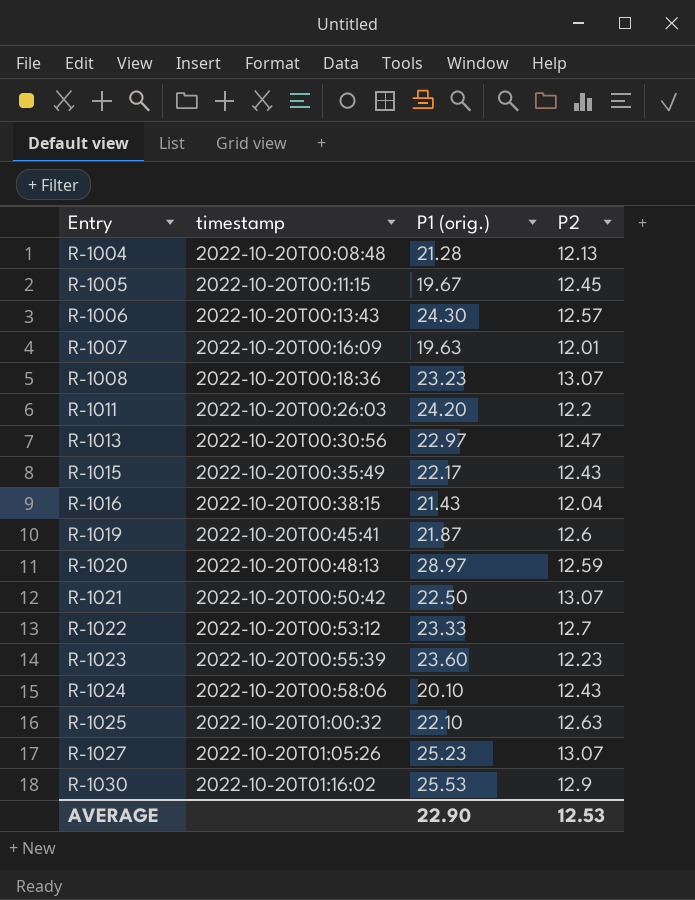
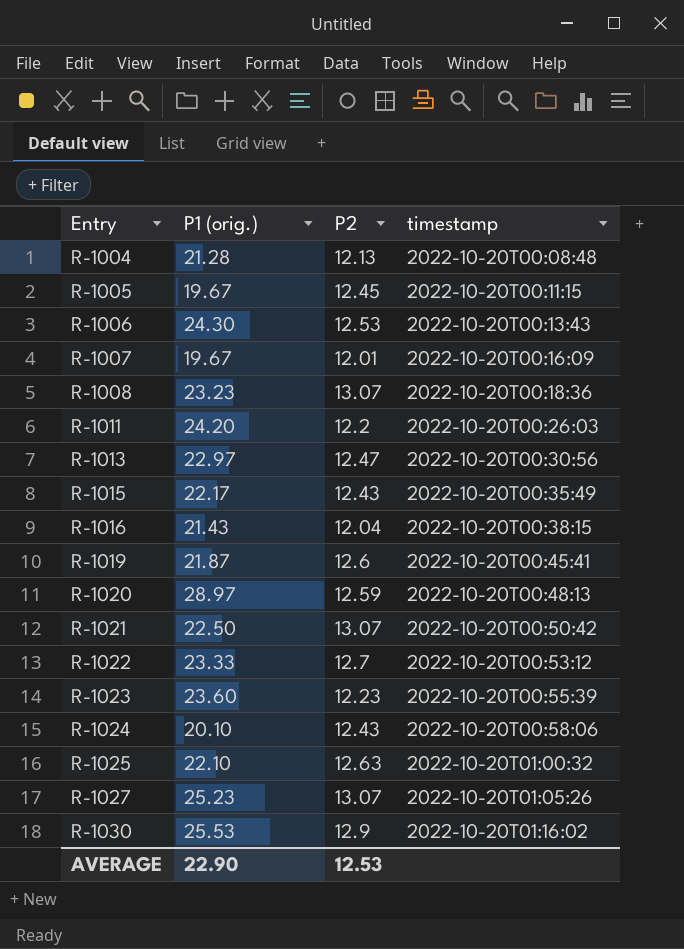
column timestamp | position: 2 -> 4
R-1006 | P2: 12.57 -> 12.53
R-1007 | P1 (orig.): 19.63 -> 19.67

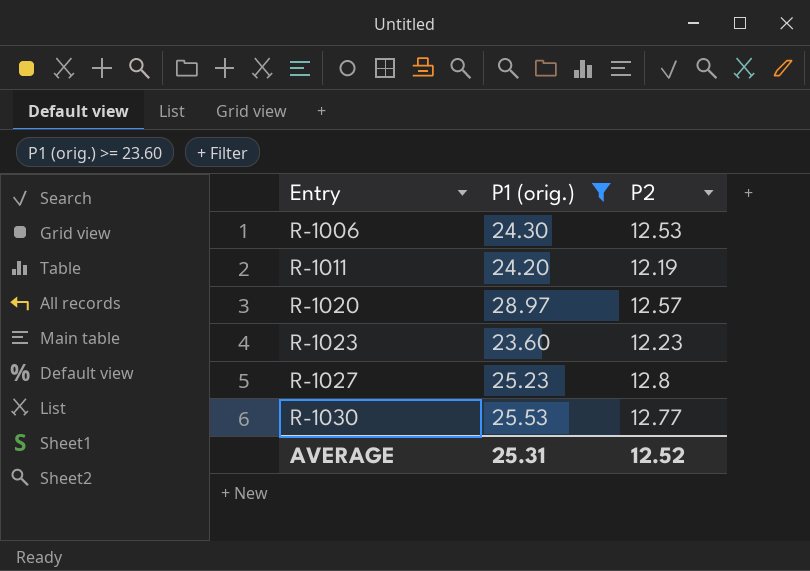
filter: none -> P1 (orig.) >= 23.60
column timestamp | position: 4 -> none
R-1011 | P2: 12.2 -> 12.19
R-1020 | P2: 12.59 -> 12.57
R-1027 | P2: 13.07 -> 12.8
R-1030 | P2: 12.9 -> 12.77
AVERAGE | P1 (orig.): 22.90 -> 25.31
AVERAGE | P2: 12.53 -> 12.52

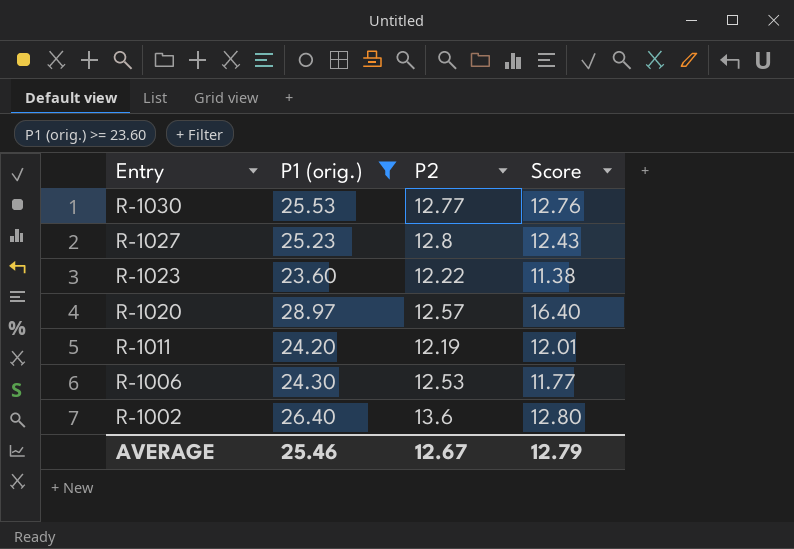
row order: Entry ascending -> Entry descending
column Score | formula: none -> [P1 (orig.)] - [P2]
R-1023 | P2: 12.23 -> 12.22
row R-1002: none -> 26.40 | 13.6 | 12.80
AVERAGE | P1 (orig.): 25.31 -> 25.46
AVERAGE | P2: 12.52 -> 12.67

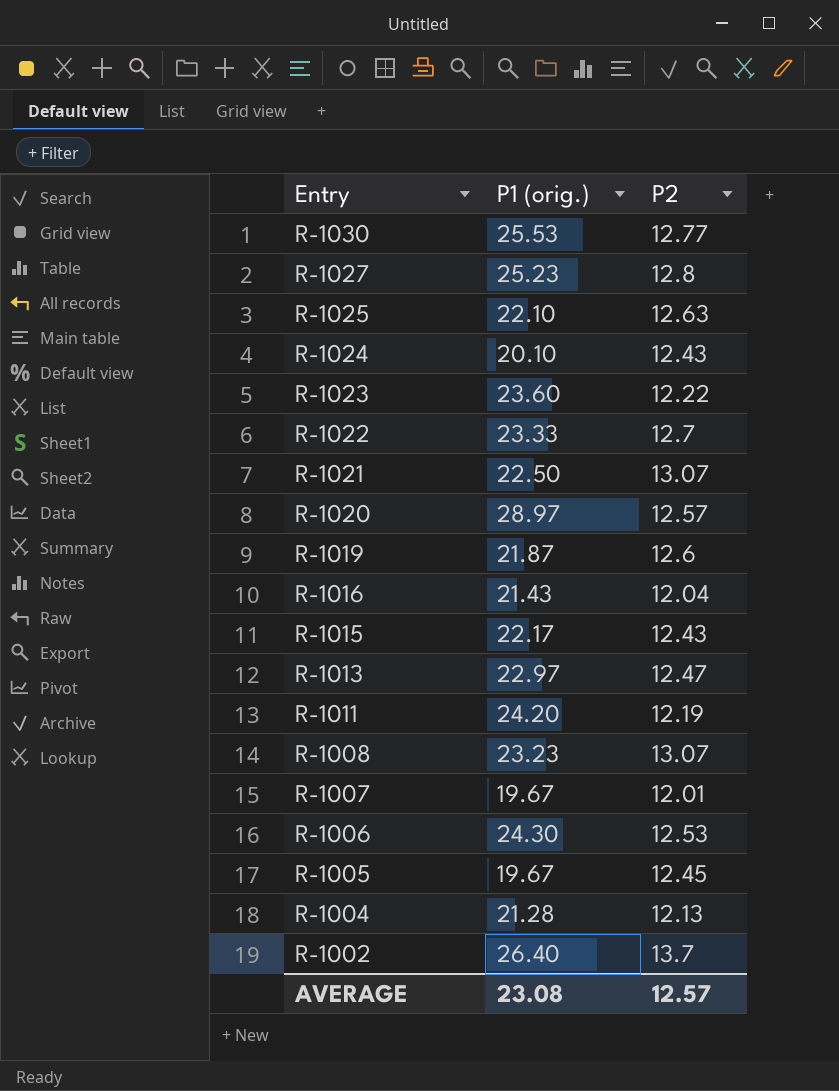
filter: P1 (orig.) >= 23.60 -> none
column Score | formula: [P1 (orig.)] - [P2] -> none
R-1002 | P2: 13.6 -> 13.7
AVERAGE | P1 (orig.): 25.46 -> 23.08
AVERAGE | P2: 12.67 -> 12.57

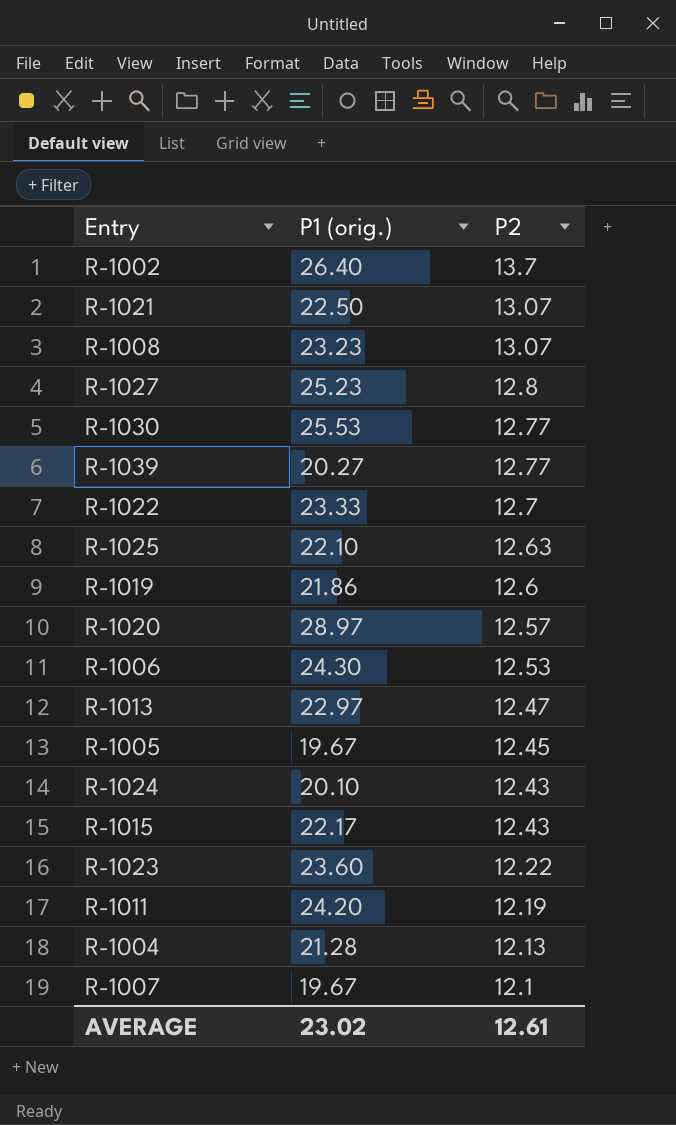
row order: Entry descending -> P2 descending
row R-1016: 21.43 | 12.04 -> none
row R-1039: none -> 20.27 | 12.77
R-1019 | P1 (orig.): 21.87 -> 21.86
R-1007 | P2: 12.01 -> 12.1
AVERAGE | P1 (orig.): 23.08 -> 23.02
AVERAGE | P2: 12.57 -> 12.61

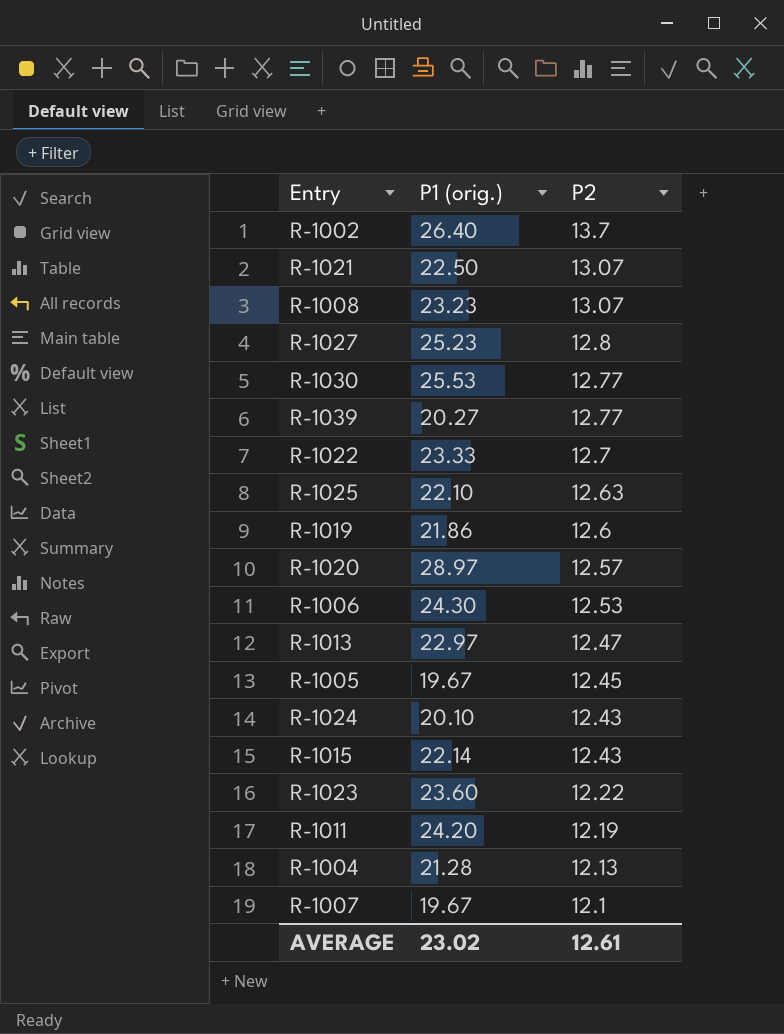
R-1015 | P1 (orig.): 22.17 -> 22.14

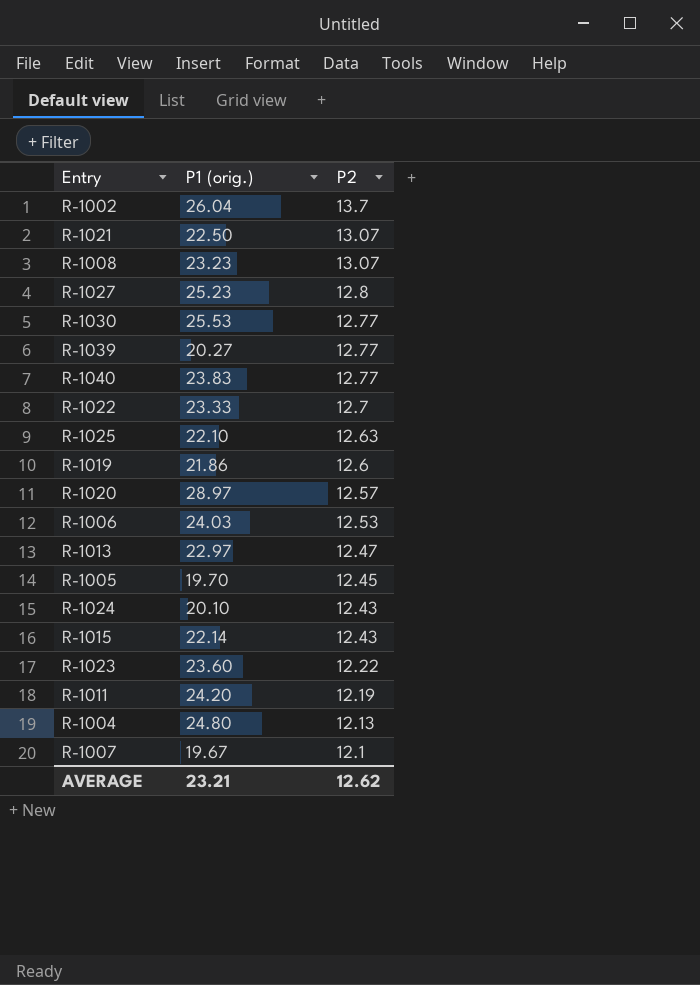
R-1002 | P1 (orig.): 26.40 -> 26.04
row R-1040: none -> 23.83 | 12.77
R-1006 | P1 (orig.): 24.30 -> 24.03
R-1005 | P1 (orig.): 19.67 -> 19.70
R-1004 | P1 (orig.): 21.28 -> 24.80
AVERAGE | P1 (orig.): 23.02 -> 23.21
AVERAGE | P2: 12.61 -> 12.62

